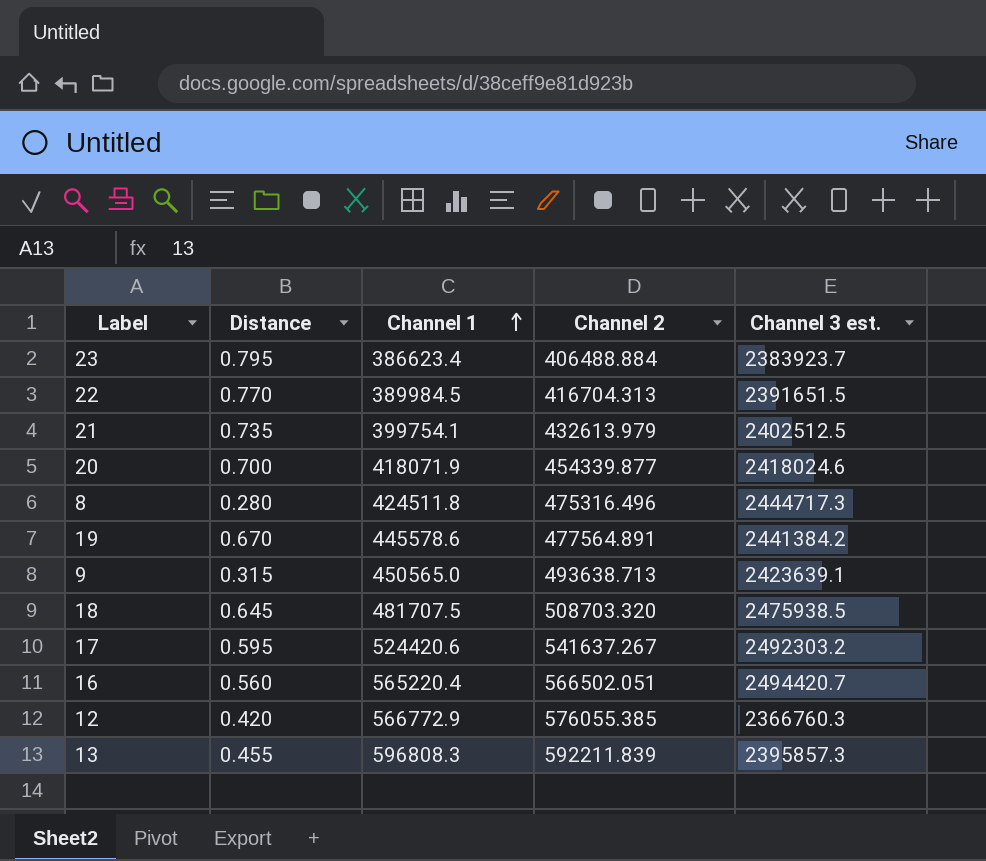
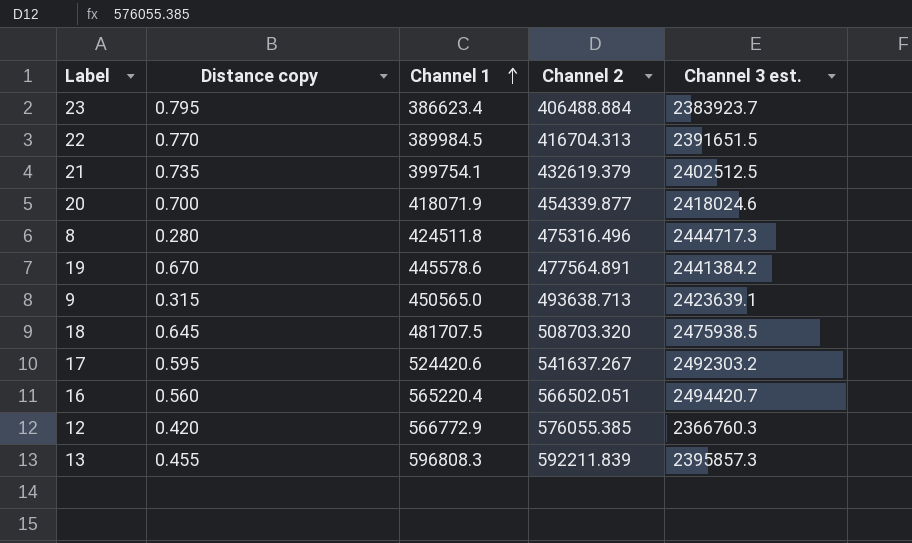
column name: Distance -> Distance copy
21 | Channel 2: 432613.979 -> 432619.379

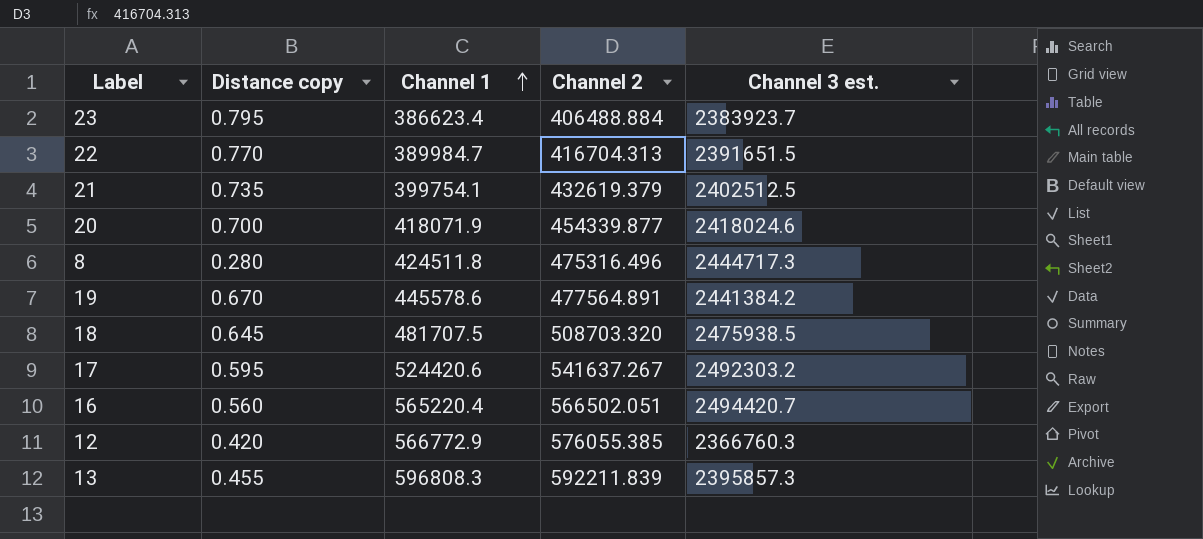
row 9: 0.315 | 450565.0 | 493638.713 | 2423639.1 -> none
22 | Channel 1: 389984.5 -> 389984.7

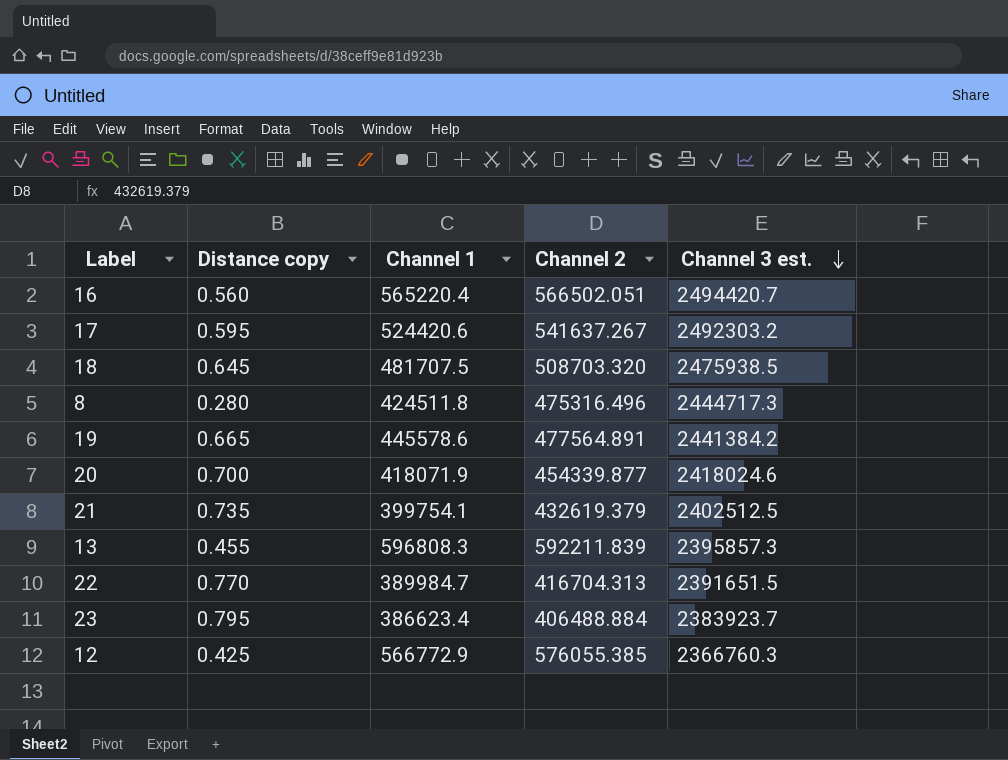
row order: Channel 1 ascending -> Channel 3 est. descending
19 | Distance copy: 0.670 -> 0.665
12 | Distance copy: 0.420 -> 0.425

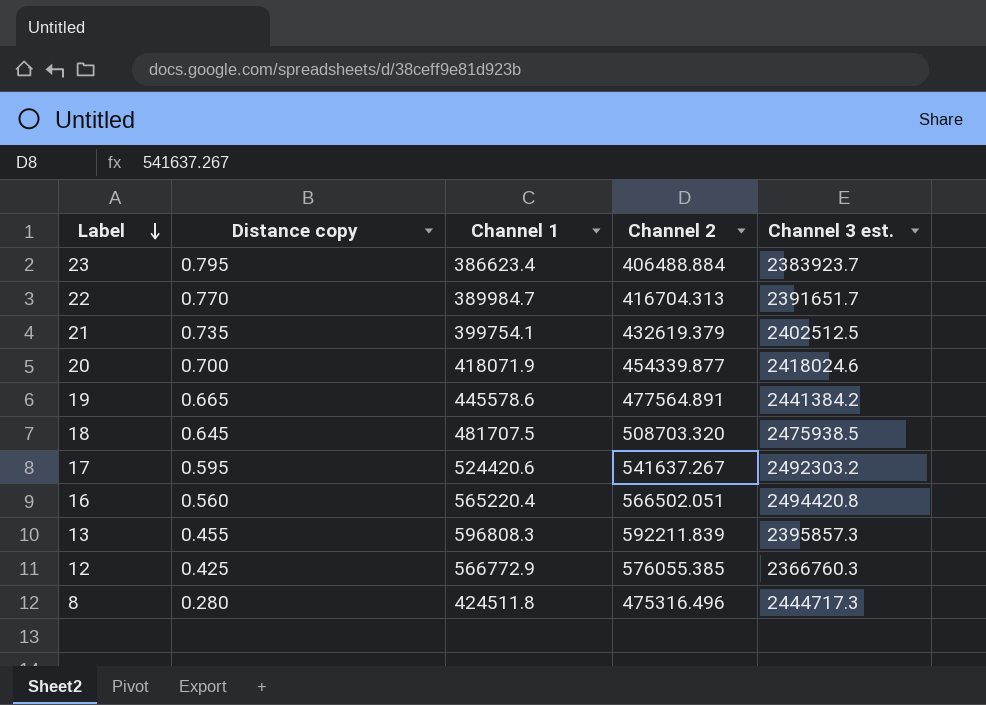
row order: Channel 3 est. descending -> Label descending
22 | Channel 3 est.: 2391651.5 -> 2391651.7
16 | Channel 3 est.: 2494420.7 -> 2494420.8

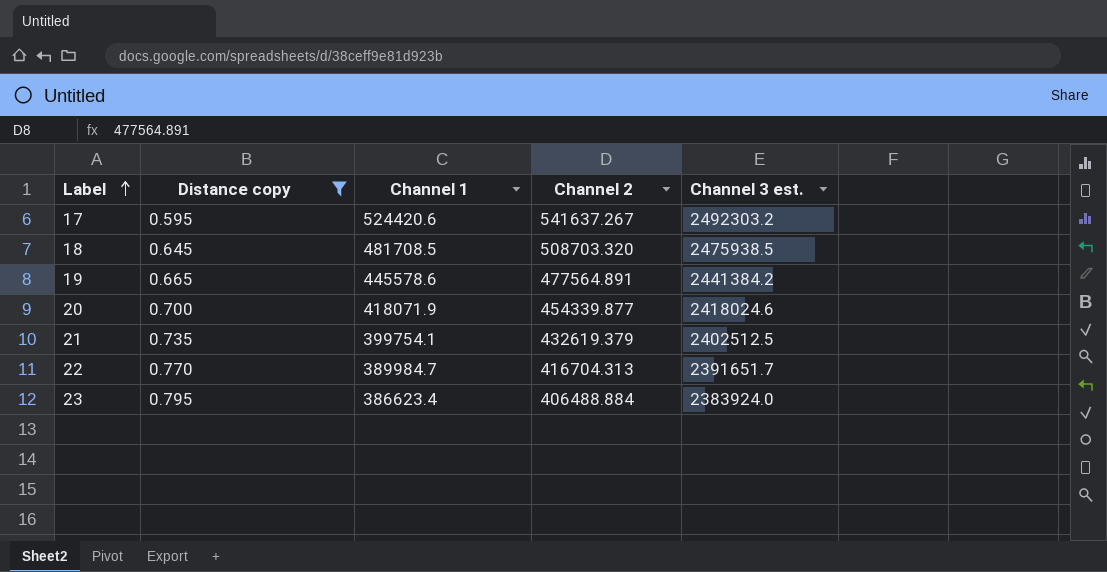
filter: none -> Distance copy >= 0.595
row order: Label descending -> Label ascending
18 | Channel 1: 481707.5 -> 481708.5
23 | Channel 3 est.: 2383923.7 -> 2383924.0

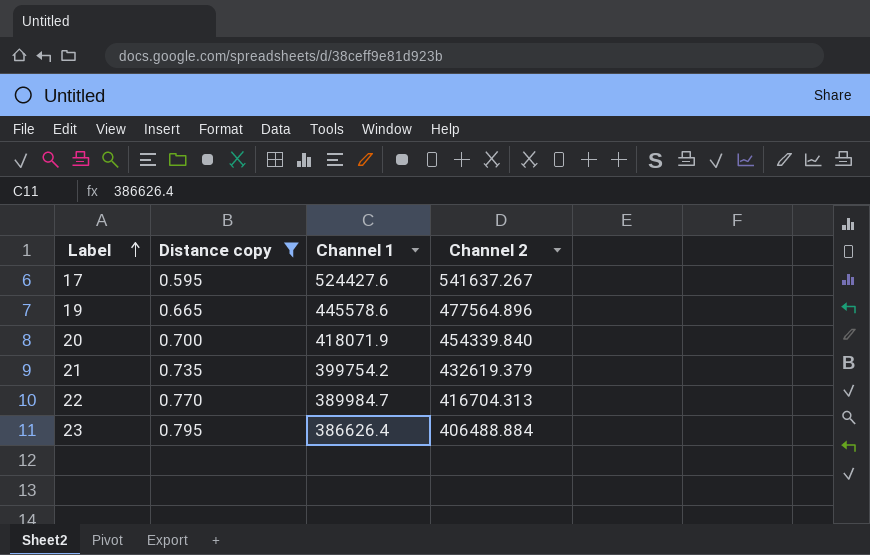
column Channel 3 est. | position: 5 -> none
row 18: 0.645 | 481708.5 | 508703.320 | 2475938.5 -> none
17 | Channel 1: 524420.6 -> 524427.6
19 | Channel 2: 477564.891 -> 477564.896
20 | Channel 2: 454339.877 -> 454339.840
21 | Channel 1: 399754.1 -> 399754.2
23 | Channel 1: 386623.4 -> 386626.4

